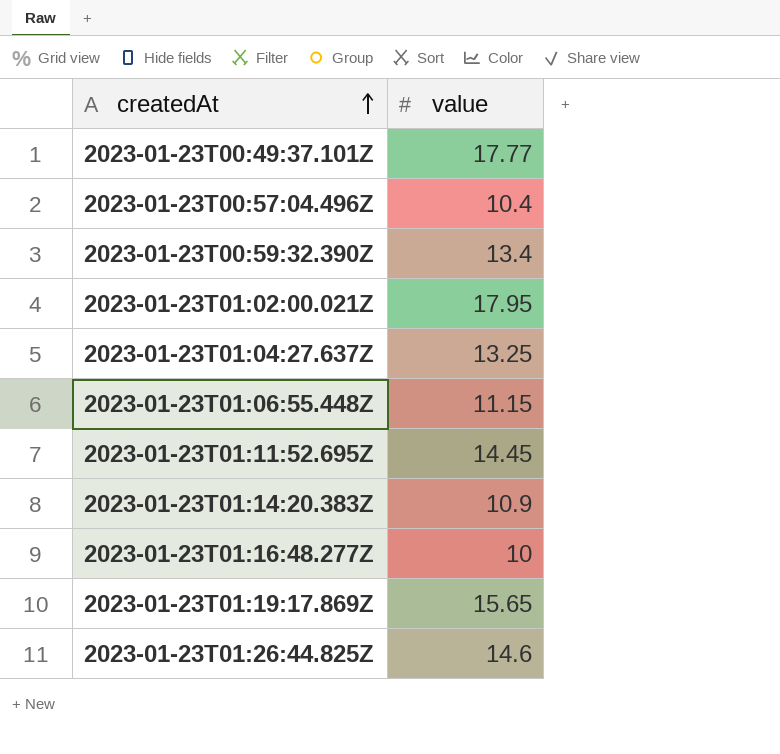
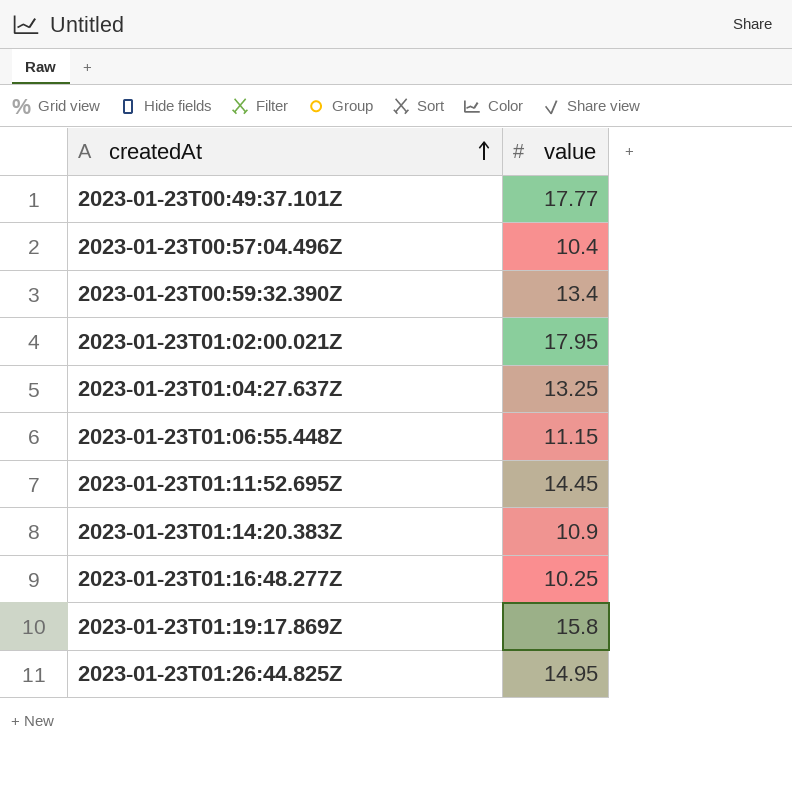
2023-01-23T01:16:48.277Z | value: 10 -> 10.25
2023-01-23T01:19:17.869Z | value: 15.65 -> 15.8
2023-01-23T01:26:44.825Z | value: 14.6 -> 14.95

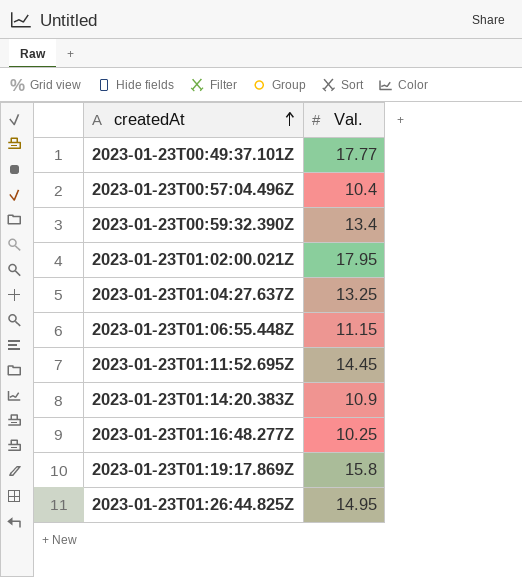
column name: value -> Val.

